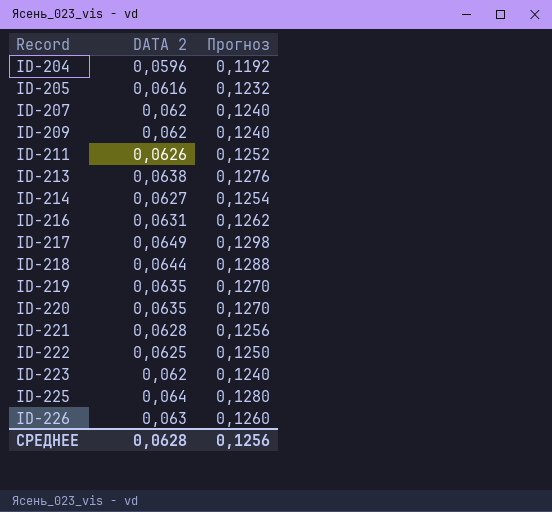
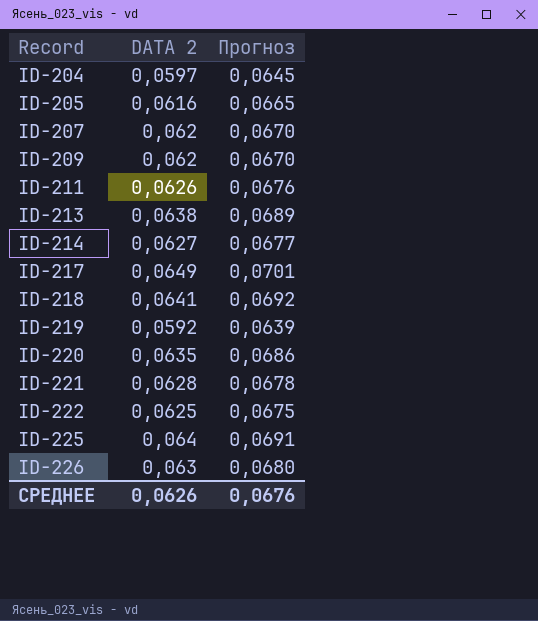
column Прогноз | formula: [DATA 2] * 2 -> [DATA 2] * 1,08
row ID-216: 0,0631 | 0,1262 -> none
row ID-223: 0,062 | 0,1240 -> none
ID-204 | DATA 2: 0,0596 -> 0,0597
ID-218 | DATA 2: 0,0644 -> 0,0641
ID-219 | DATA 2: 0,0635 -> 0,0592
СРЕДНЕЕ | DATA 2: 0,0628 -> 0,0626
СРЕДНЕЕ | Прогноз: 0,1256 -> 0,0676

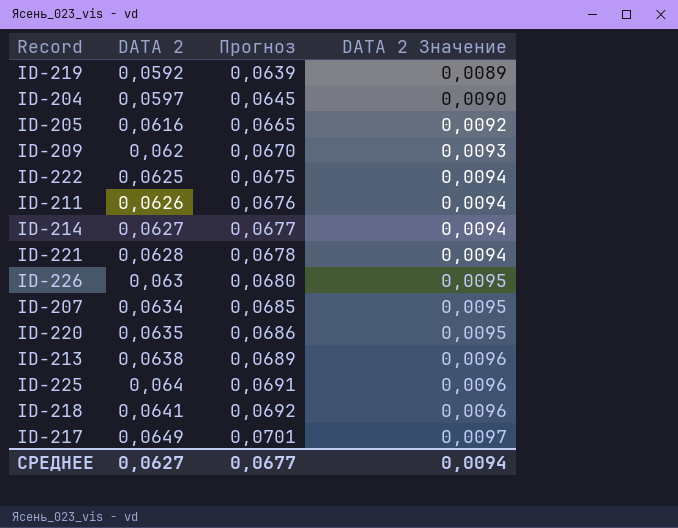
row order: Record ascending -> DATA 2 ascending
column DATA 2 Значение | formula: none -> [DATA 2] * 0,15
ID-207 | DATA 2: 0,062 -> 0,0634
ID-207 | Прогноз: 0,0670 -> 0,0685
СРЕДНЕЕ | DATA 2: 0,0626 -> 0,0627
СРЕДНЕЕ | Прогноз: 0,0676 -> 0,0677

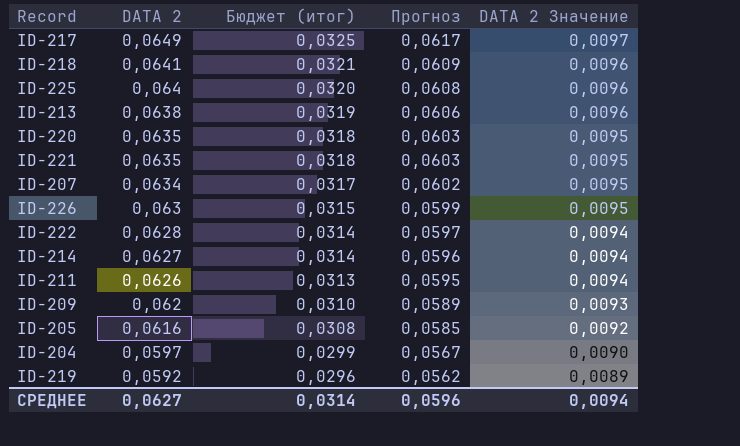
row order: DATA 2 ascending -> DATA 2 descending
column Бюджет (итог) | formula: none -> [DATA 2] * 0,5
column Прогноз | formula: [DATA 2] * 1,08 -> [DATA 2] * 0,95
ID-221 | DATA 2: 0,0628 -> 0,0635
ID-221 | DATA 2 Значение: 0,0094 -> 0,0095
ID-222 | DATA 2: 0,0625 -> 0,0628
СРЕДНЕЕ | Прогноз: 0,0677 -> 0,0596

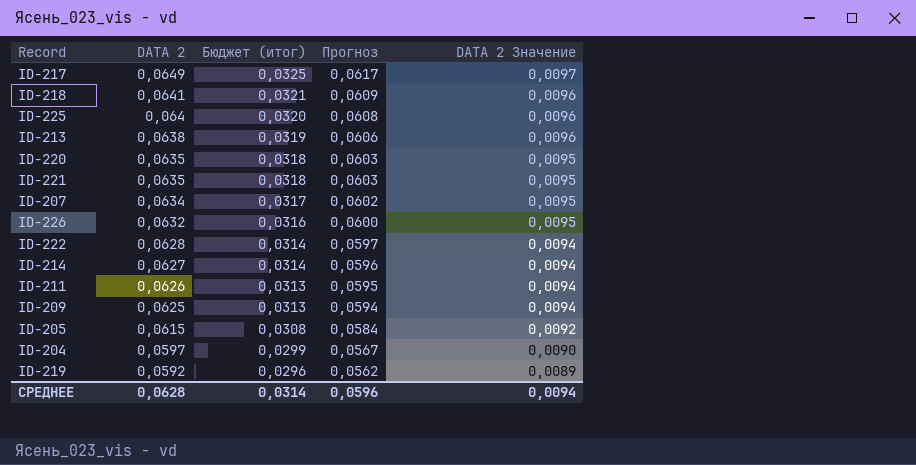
ID-226 | DATA 2: 0,063 -> 0,0632
ID-226 | Бюджет (итог): 0,0315 -> 0,0316
ID-226 | Прогноз: 0,0599 -> 0,0600
ID-209 | DATA 2: 0,062 -> 0,0625
ID-209 | Бюджет (итог): 0,0310 -> 0,0313
ID-209 | Прогноз: 0,0589 -> 0,0594
ID-209 | DATA 2 Значение: 0,0093 -> 0,0094
ID-205 | DATA 2: 0,0616 -> 0,0615
ID-205 | Прогноз: 0,0585 -> 0,0584
СРЕДНЕЕ | DATA 2: 0,0627 -> 0,0628

